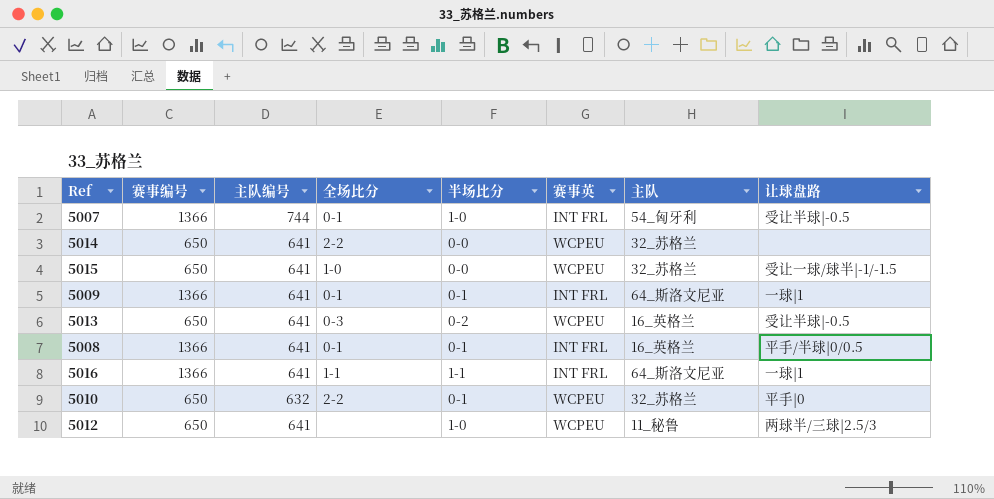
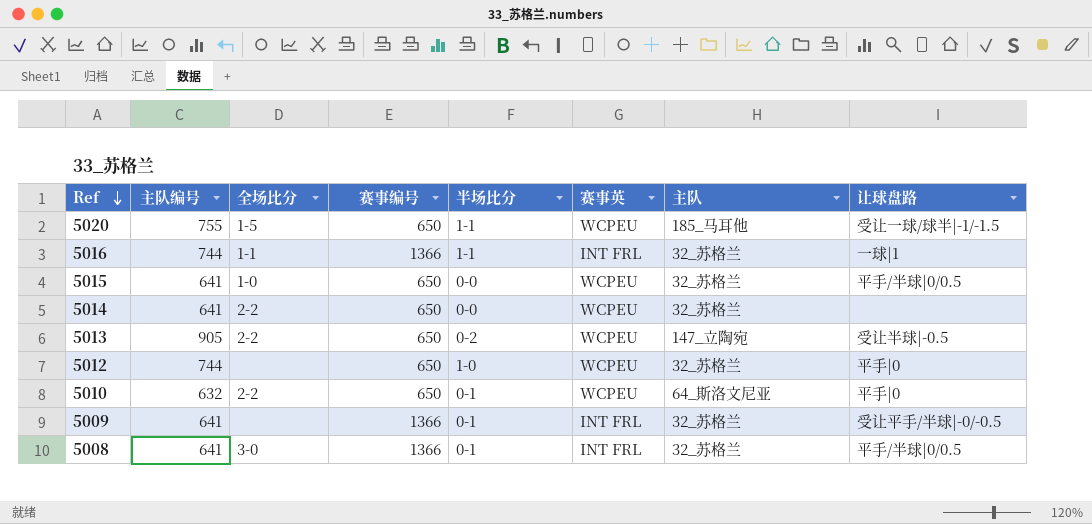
row order: none -> Ref descending
column 赛事编号 | position: 2 -> 4
row 5007: 1366 | 744 | 0-1 | 1-0 | INT FRL | 54_匈牙利 | 受让半球|-0.5 -> none
row 5020: none -> 755 | 1-5 | 650 | 1-1 | WCPEU | 185_马耳他 | 受让一球/球半|-1/-1.5
5016 | 主队编号: 641 -> 744
5016 | 主队: 64_斯洛文尼亚 -> 32_苏格兰
5015 | 让球盘路: 受让一球/球半|-1/-1.5 -> 平手/半球|0/0.5
5013 | 主队编号: 641 -> 905
5013 | 全场比分: 0-3 -> 2-2
5013 | 主队: 16_英格兰 -> 147_立陶宛
5012 | 主队编号: 641 -> 744
5012 | 主队: 11_秘鲁 -> 32_苏格兰
5012 | 让球盘路: 两球半/三球|2.5/3 -> 平手|0
5010 | 主队: 32_苏格兰 -> 64_斯洛文尼亚
5009 | 全场比分: 0-1 -> none
5009 | 主队: 64_斯洛文尼亚 -> 32_苏格兰
5009 | 让球盘路: 一球|1 -> 受让平手/半球|-0/-0.5
5008 | 全场比分: 0-1 -> 3-0
5008 | 主队: 16_英格兰 -> 32_苏格兰

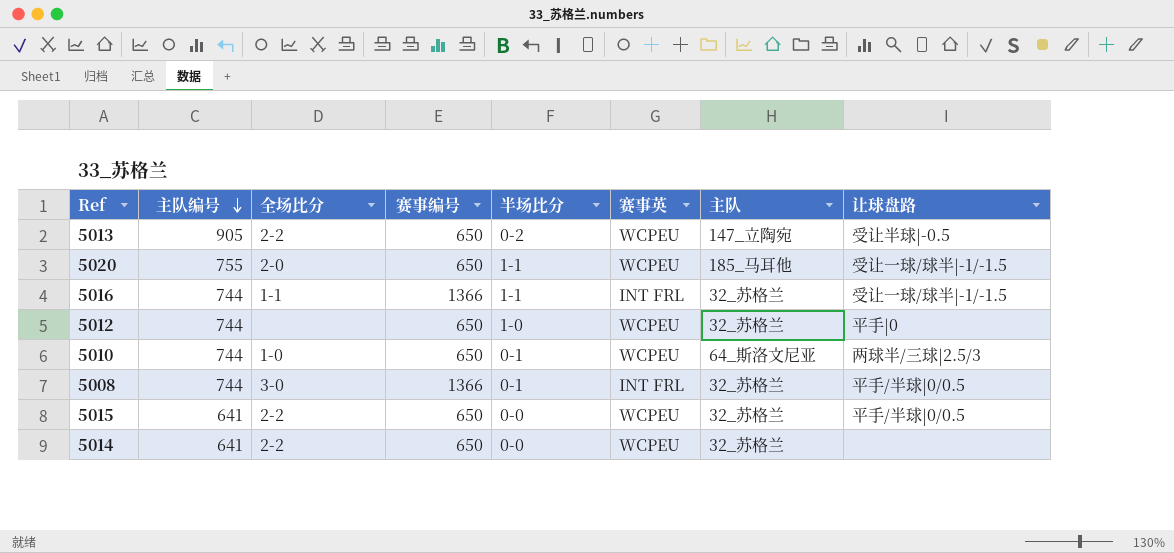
row order: Ref descending -> 主队编号 descending
row 5009: 641 | none | 1366 | 0-1 | INT FRL | 32_苏格兰 | 受让平手/半球|-0/-0.5 -> none
5020 | 全场比分: 1-5 -> 2-0
5016 | 让球盘路: 一球|1 -> 受让一球/球半|-1/-1.5
5010 | 主队编号: 632 -> 744
5010 | 全场比分: 2-2 -> 1-0
5010 | 让球盘路: 平手|0 -> 两球半/三球|2.5/3
5008 | 主队编号: 641 -> 744
5015 | 全场比分: 1-0 -> 2-2

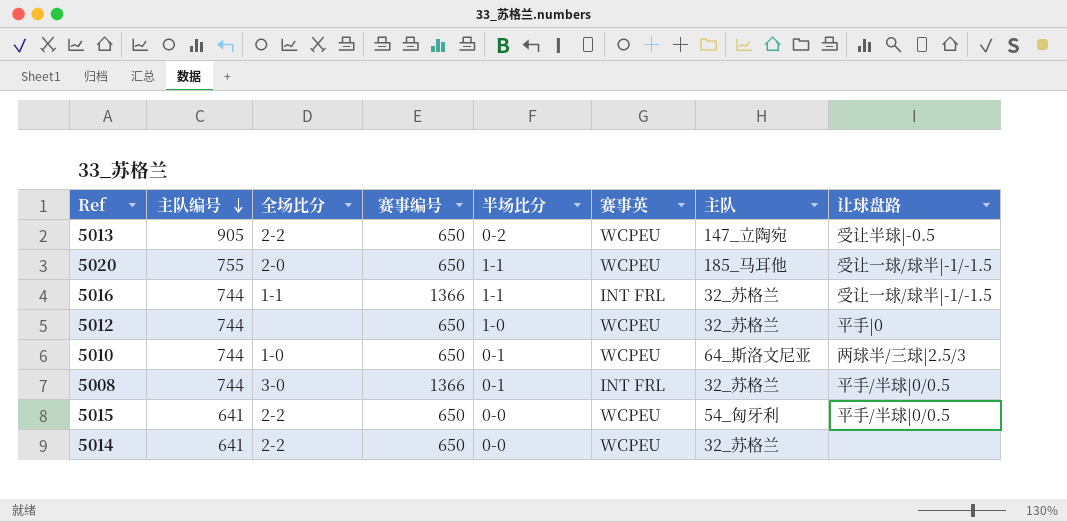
5015 | 主队: 32_苏格兰 -> 54_匈牙利

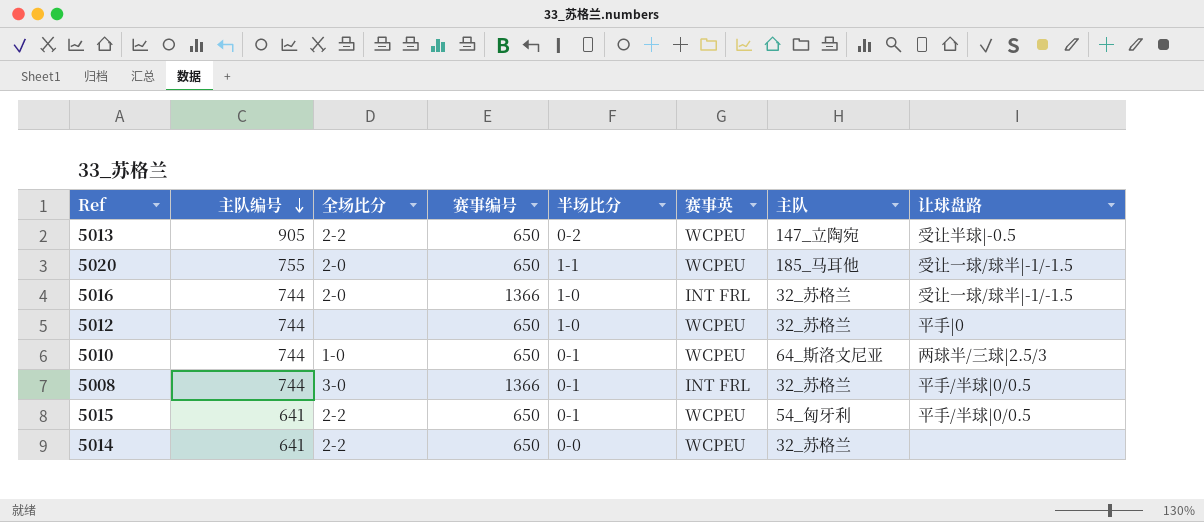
5016 | 全场比分: 1-1 -> 2-0
5016 | 半场比分: 1-1 -> 1-0
5015 | 半场比分: 0-0 -> 0-1

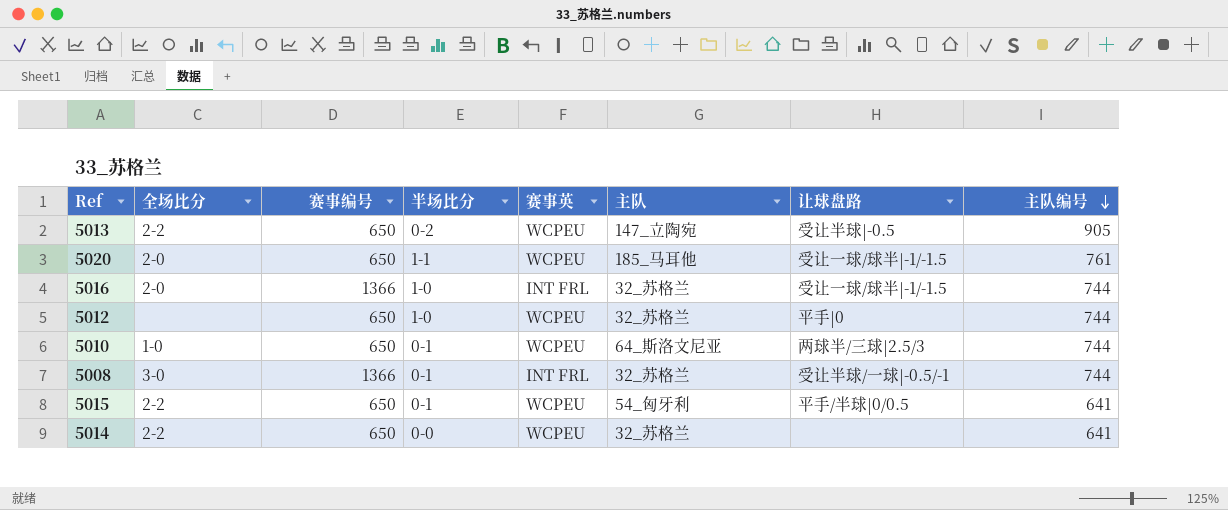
column 主队编号 | position: 2 -> 8
5020 | 主队编号: 755 -> 761
5008 | 让球盘路: 平手/半球|0/0.5 -> 受让半球/一球|-0.5/-1

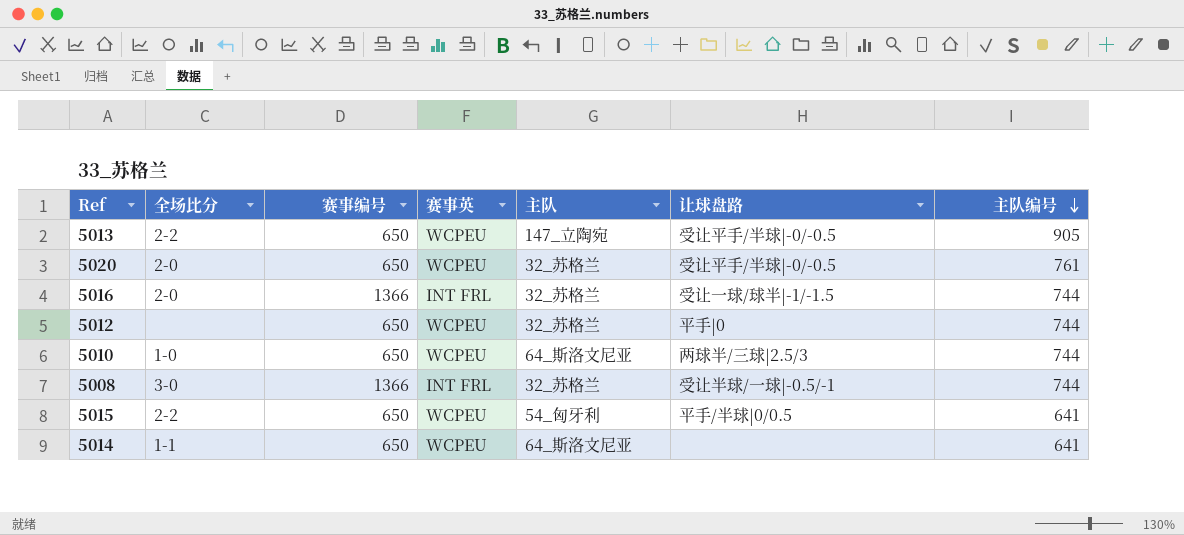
column 半场比分 | position: 4 -> none
5013 | 让球盘路: 受让半球|-0.5 -> 受让平手/半球|-0/-0.5
5020 | 主队: 185_马耳他 -> 32_苏格兰
5020 | 让球盘路: 受让一球/球半|-1/-1.5 -> 受让平手/半球|-0/-0.5
5014 | 全场比分: 2-2 -> 1-1
5014 | 主队: 32_苏格兰 -> 64_斯洛文尼亚

